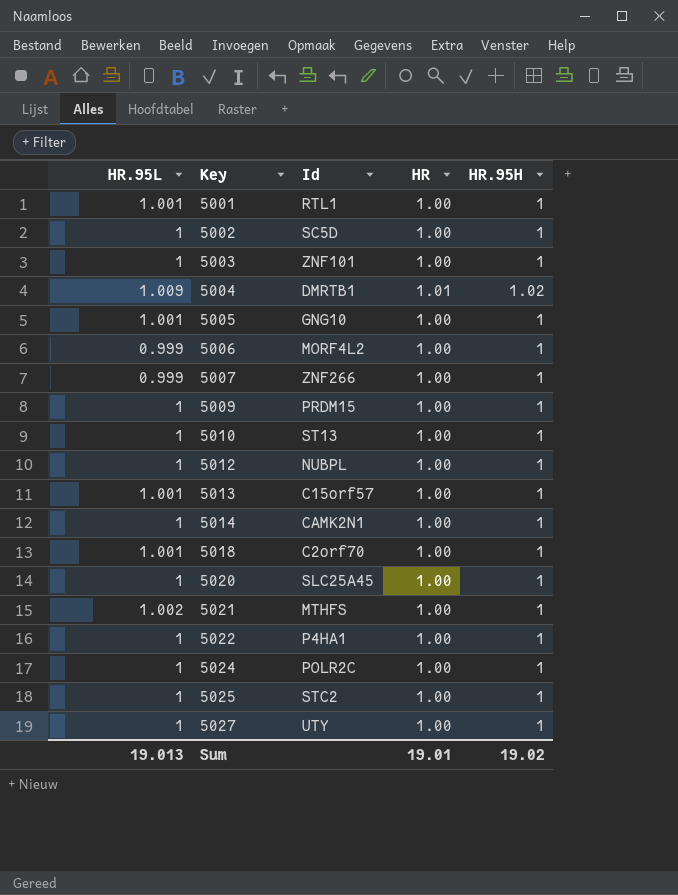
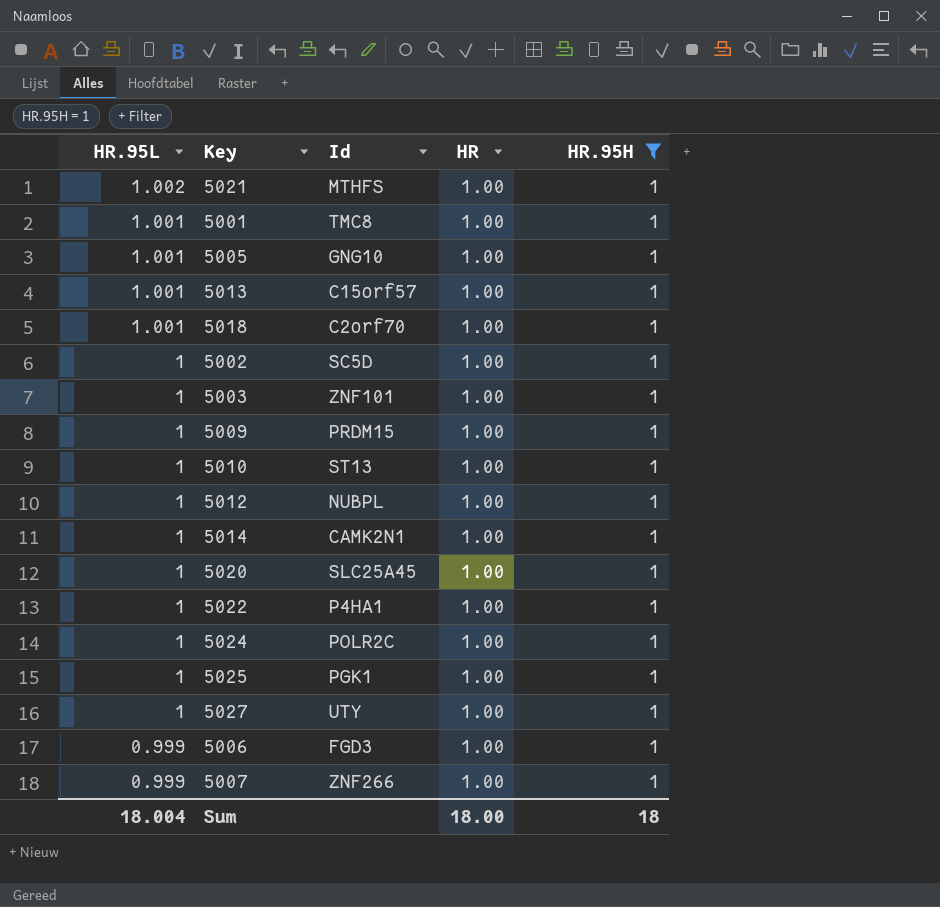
filter: none -> HR.95H = 1
row order: Key ascending -> HR.95L descending
5001 | Id: RTL1 -> TMC8
5025 | Id: STC2 -> PGK1
5006 | Id: MORF4L2 -> FGD3
Sum | HR.95L: 19.013 -> 18.004
Sum | HR: 19.01 -> 18.00
Sum | HR.95H: 19.02 -> 18

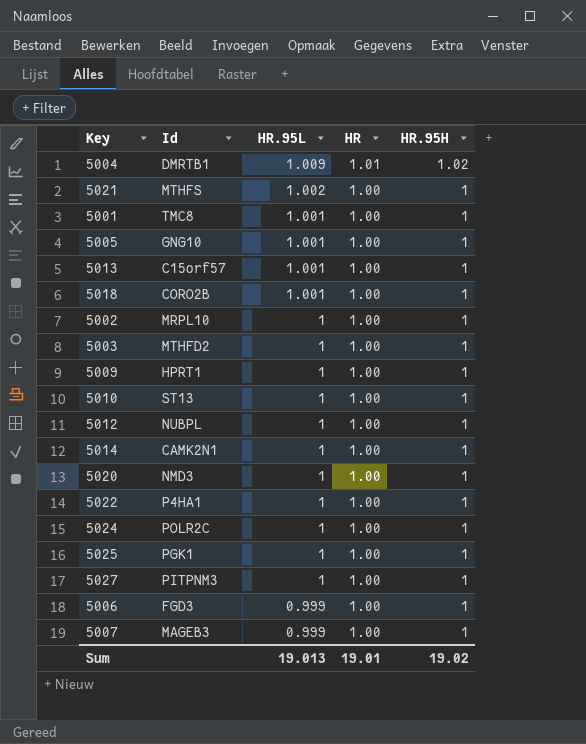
filter: HR.95H = 1 -> none
column HR.95L | position: 1 -> 3
5018 | Id: C2orf70 -> CORO2B
5002 | Id: SC5D -> MRPL10
5003 | Id: ZNF101 -> MTHFD2
5009 | Id: PRDM15 -> HPRT1
5020 | Id: SLC25A45 -> NMD3
5027 | Id: UTY -> PITPNM3
5007 | Id: ZNF266 -> MAGEB3
Sum | HR.95L: 18.004 -> 19.013
Sum | HR: 18.00 -> 19.01
Sum | HR.95H: 18 -> 19.02

